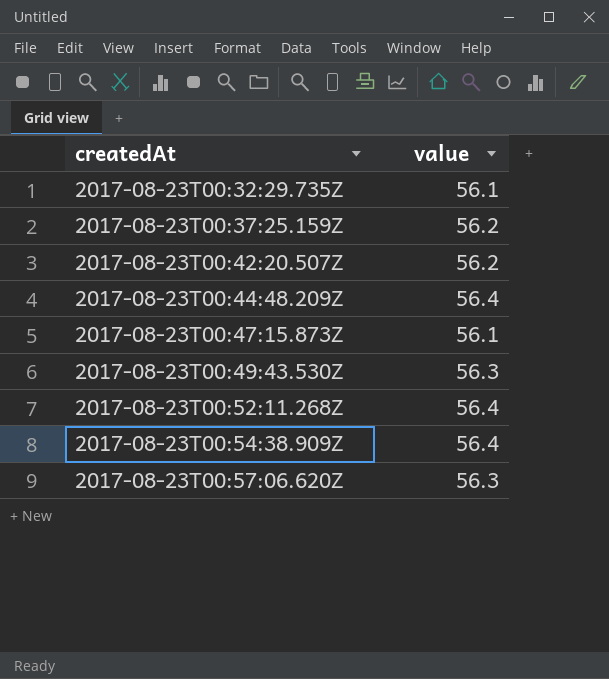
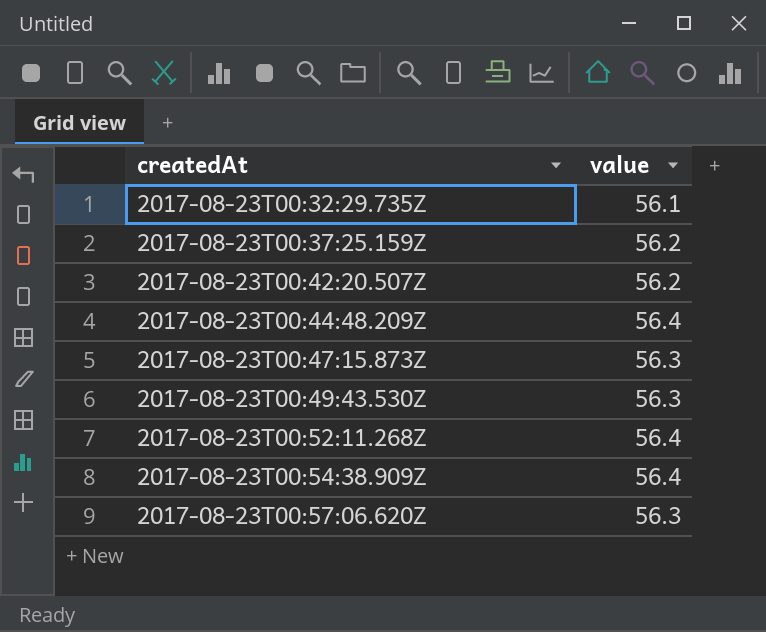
2017-08-23T00:47:15.873Z | value: 56.1 -> 56.3

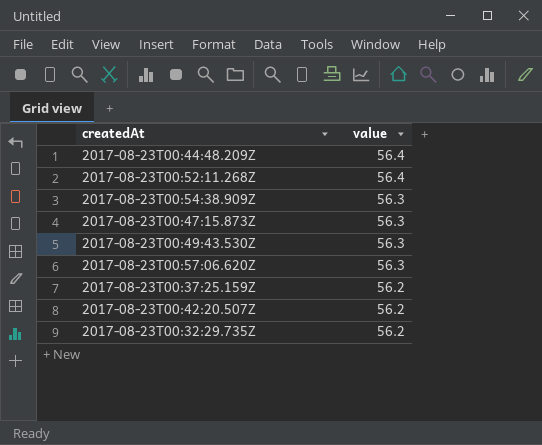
row order: createdAt ascending -> value descending
2017-08-23T00:54:38.909Z | value: 56.4 -> 56.3
2017-08-23T00:32:29.735Z | value: 56.1 -> 56.2

